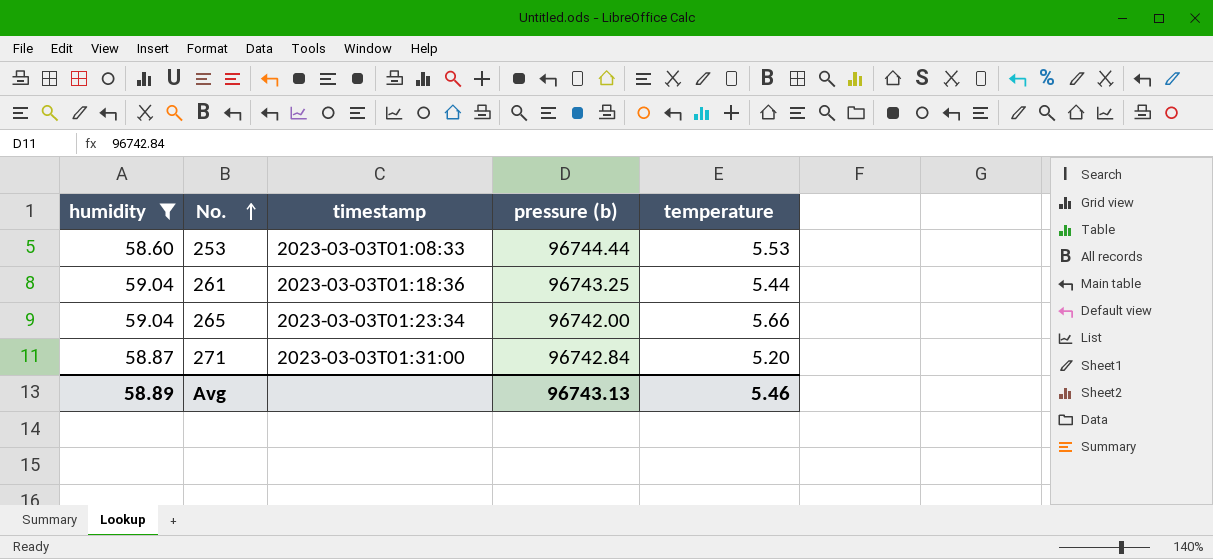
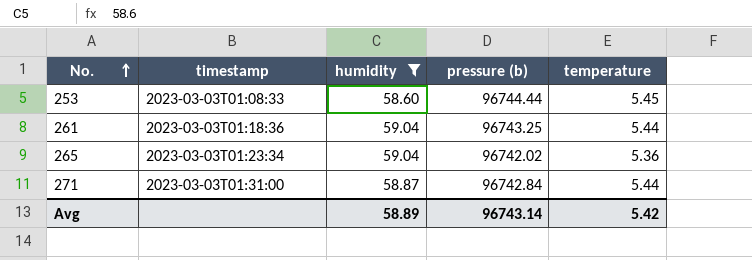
column humidity | position: 1 -> 3
253 | temperature: 5.53 -> 5.45
265 | pressure (b): 96742.00 -> 96742.02
265 | temperature: 5.66 -> 5.36
271 | temperature: 5.20 -> 5.44
Avg | pressure (b): 96743.13 -> 96743.14
Avg | temperature: 5.46 -> 5.42

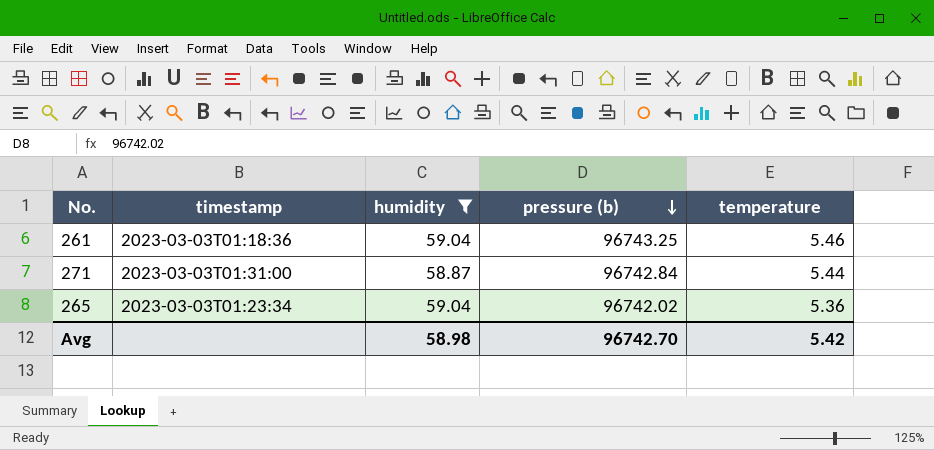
row order: No. ascending -> pressure (b) descending
row 253: 2023-03-03T01:08:33 | 58.60 | 96744.44 | 5.45 -> none
261 | temperature: 5.44 -> 5.46
Avg | humidity: 58.89 -> 58.98
Avg | pressure (b): 96743.14 -> 96742.70

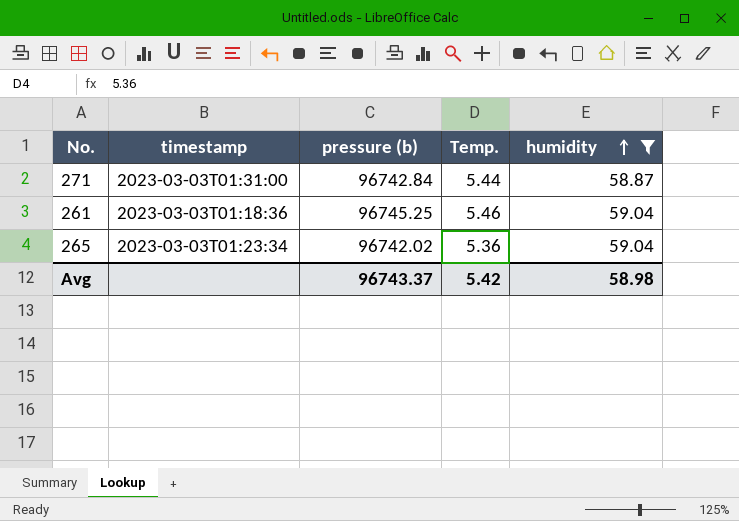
row order: pressure (b) descending -> humidity ascending
column name: temperature -> Temp.
column humidity | position: 3 -> 5
261 | pressure (b): 96743.25 -> 96745.25
Avg | pressure (b): 96742.70 -> 96743.37

